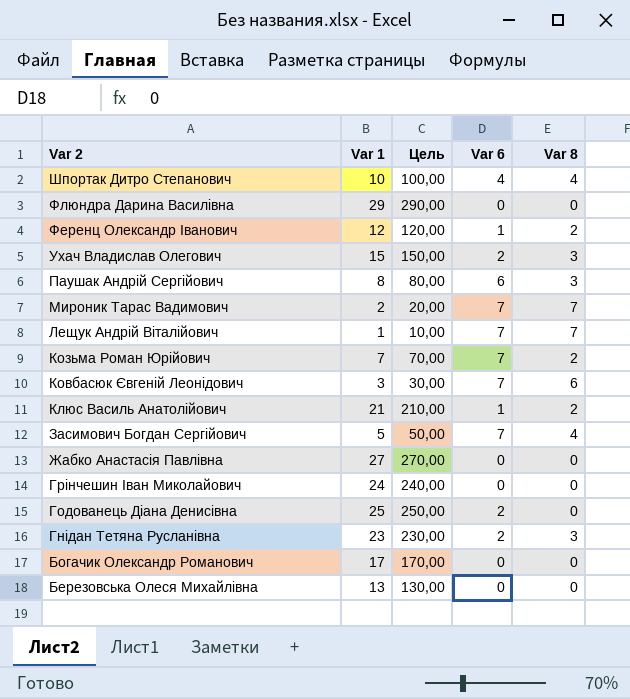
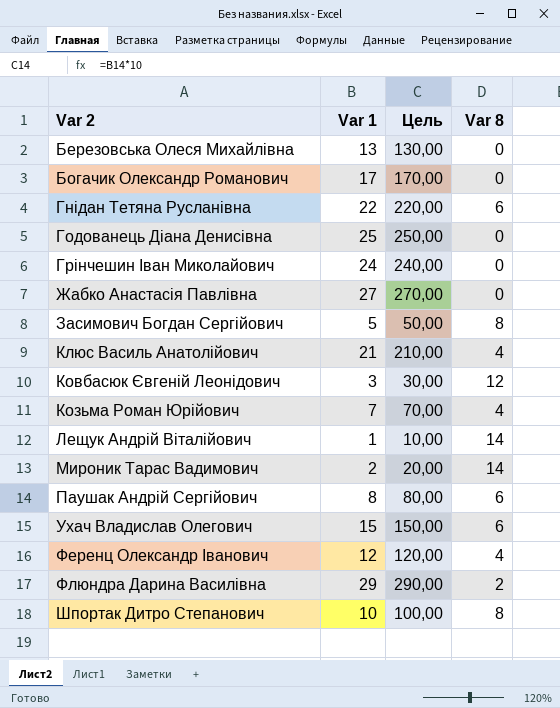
row order: Var 2 descending -> Var 2 ascending
column Var 6 | position: 4 -> none
Гнідан Тетяна Русланівна | Var 1: 23 -> 22
Гнідан Тетяна Русланівна | Цель: 230,00 -> 220,00
Гнідан Тетяна Русланівна | Var 8: 3 -> 6
Засимович Богдан Сергійович | Var 8: 4 -> 8
Клюс Василь Анатолійович | Var 8: 2 -> 4
Ковбасюк Євгеній Леонідович | Var 8: 6 -> 12
Козьма Роман Юрійович | Var 8: 2 -> 4
Лещук Андрій Віталійович | Var 8: 7 -> 14
Мироник Тарас Вадимович | Var 8: 7 -> 14
Паушак Андрій Сергійович | Var 8: 3 -> 6
Ухач Владислав Олегович | Var 8: 3 -> 6
Ференц Олександр Іванович | Var 8: 2 -> 4
Флюндра Дарина Василівна | Var 8: 0 -> 2
Шпортак Дитро Степанович | Var 8: 4 -> 8

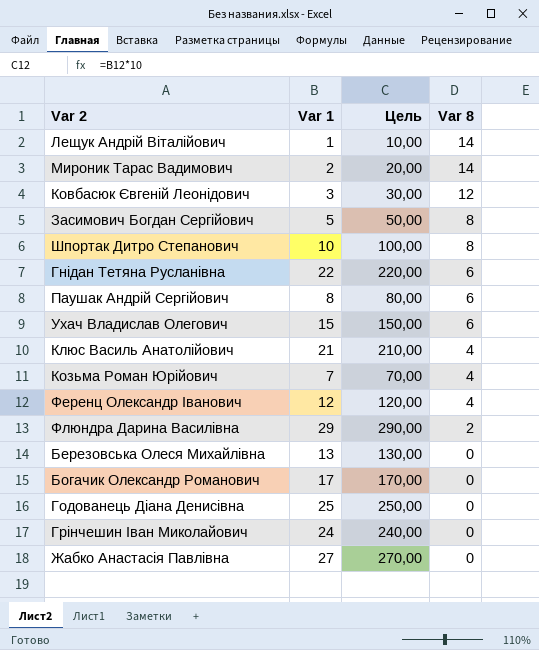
row order: Var 2 ascending -> Var 8 descending

